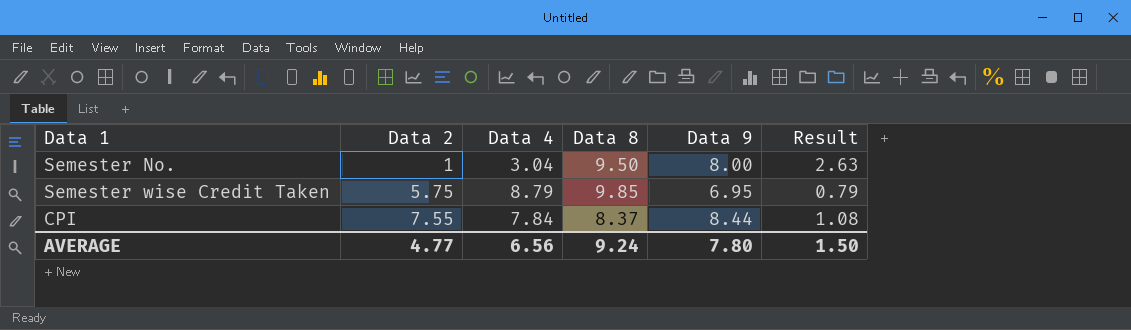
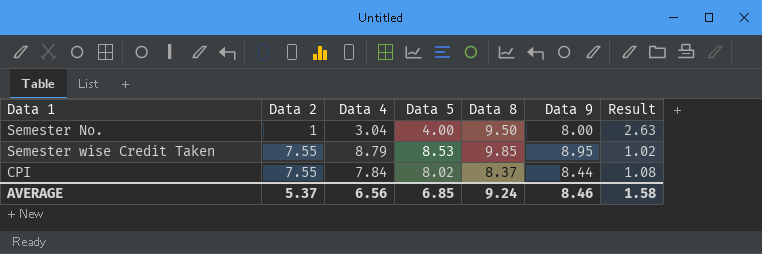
column Data 5 | position: none -> 4
Semester wise Credit Taken | Data 2: 5.75 -> 7.55
Semester wise Credit Taken | Data 9: 6.95 -> 8.95
Semester wise Credit Taken | Result: 0.79 -> 1.02
AVERAGE | Data 2: 4.77 -> 5.37
AVERAGE | Data 9: 7.80 -> 8.46
AVERAGE | Result: 1.50 -> 1.58

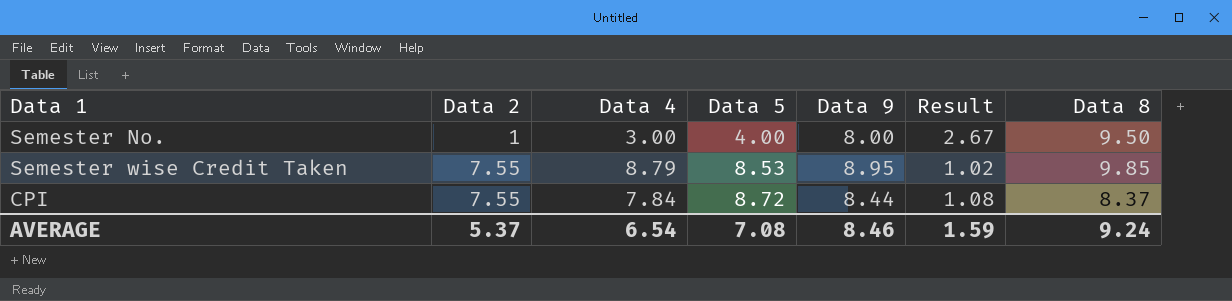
column Data 8 | position: 5 -> 7
Semester No. | Data 4: 3.04 -> 3.00
Semester No. | Result: 2.63 -> 2.67
CPI | Data 5: 8.02 -> 8.72
AVERAGE | Data 4: 6.56 -> 6.54
AVERAGE | Data 5: 6.85 -> 7.08
AVERAGE | Result: 1.58 -> 1.59

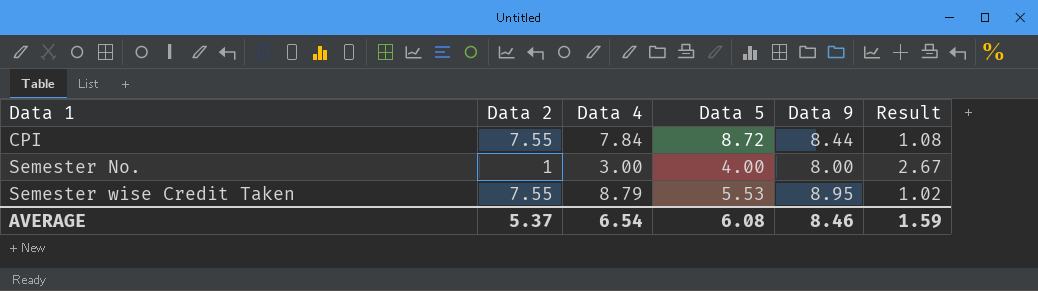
row order: Data 2 ascending -> Data 1 ascending
column Data 8 | position: 7 -> none
Semester wise Credit Taken | Data 5: 8.53 -> 5.53
AVERAGE | Data 5: 7.08 -> 6.08

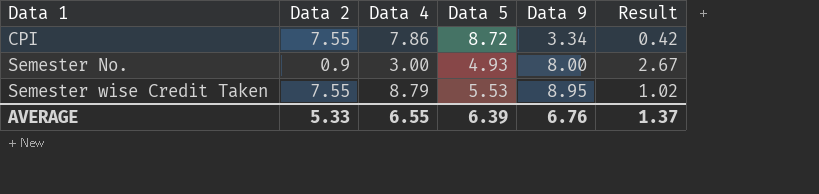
CPI | Data 4: 7.84 -> 7.86
CPI | Data 9: 8.44 -> 3.34
CPI | Result: 1.08 -> 0.42
Semester No. | Data 2: 1 -> 0.9
Semester No. | Data 5: 4.00 -> 4.93
AVERAGE | Data 2: 5.37 -> 5.33
AVERAGE | Data 4: 6.54 -> 6.55
AVERAGE | Data 5: 6.08 -> 6.39
AVERAGE | Data 9: 8.46 -> 6.76
AVERAGE | Result: 1.59 -> 1.37

